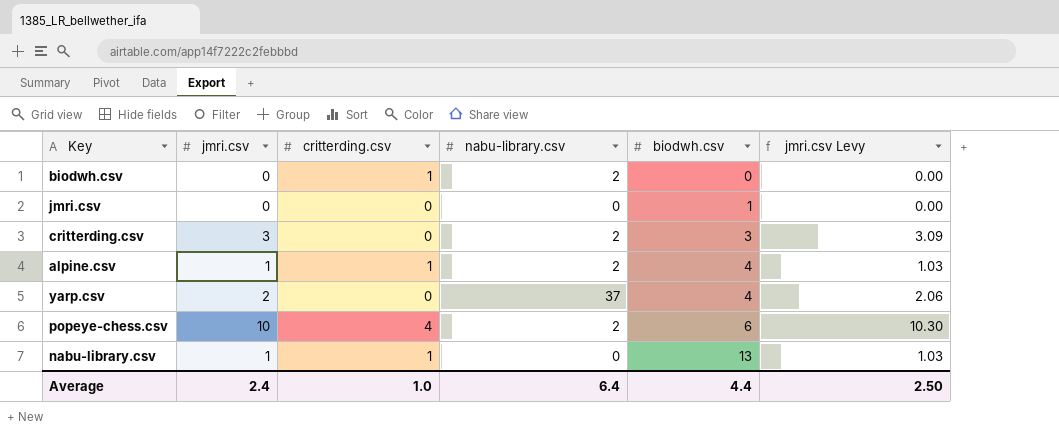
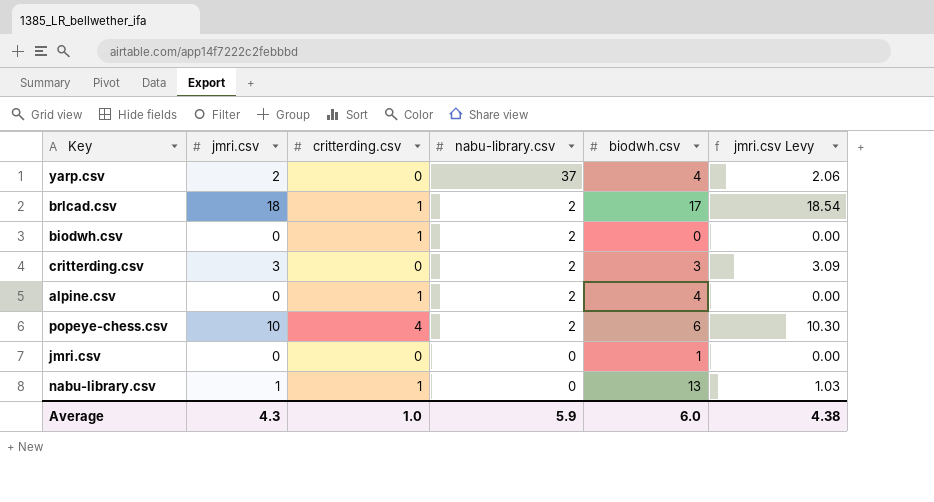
row order: biodwh.csv ascending -> nabu-library.csv descending
row brlcad.csv: none -> 18 | 1 | 2 | 17 | 18.54
alpine.csv | jmri.csv: 1 -> 0
alpine.csv | jmri.csv Levy: 1.03 -> 0.00
Average | jmri.csv: 2.4 -> 4.3
Average | nabu-library.csv: 6.4 -> 5.9
Average | biodwh.csv: 4.4 -> 6.0
Average | jmri.csv Levy: 2.50 -> 4.38

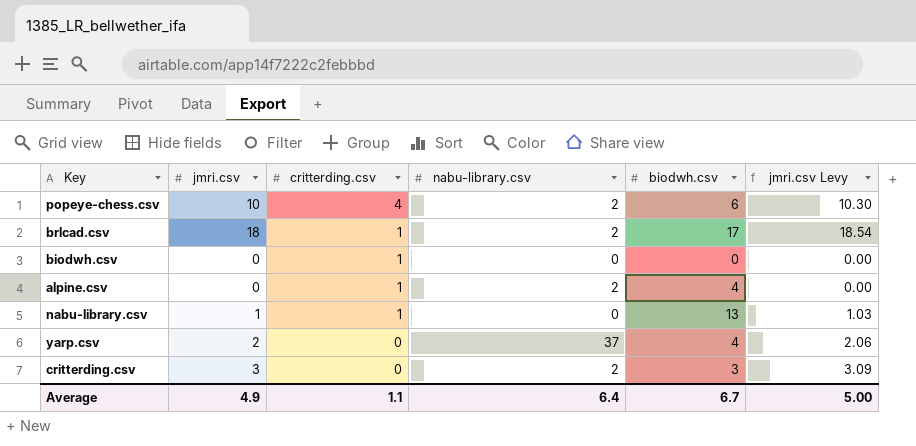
row order: nabu-library.csv descending -> critterding.csv descending
row jmri.csv: 0 | 0 | 0 | 1 | 0.00 -> none
biodwh.csv | nabu-library.csv: 2 -> 0
Average | jmri.csv: 4.3 -> 4.9
Average | critterding.csv: 1.0 -> 1.1
Average | nabu-library.csv: 5.9 -> 6.4
Average | biodwh.csv: 6.0 -> 6.7
Average | jmri.csv Levy: 4.38 -> 5.00

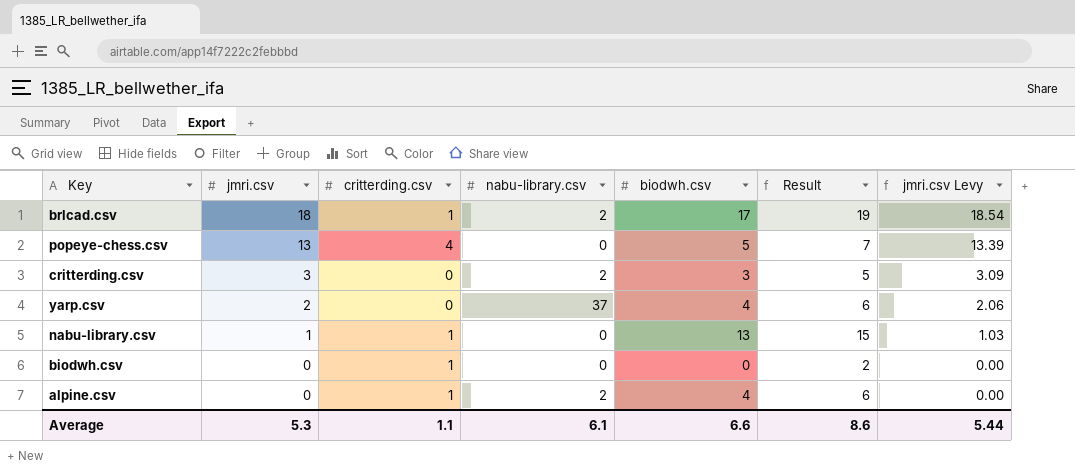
row order: critterding.csv descending -> jmri.csv descending
column Result | formula: none -> [biodwh.csv] + 2
popeye-chess.csv | jmri.csv: 10 -> 13
popeye-chess.csv | nabu-library.csv: 2 -> 0
popeye-chess.csv | biodwh.csv: 6 -> 5
popeye-chess.csv | jmri.csv Levy: 10.30 -> 13.39
Average | jmri.csv: 4.9 -> 5.3
Average | nabu-library.csv: 6.4 -> 6.1
Average | biodwh.csv: 6.7 -> 6.6
Average | jmri.csv Levy: 5.00 -> 5.44

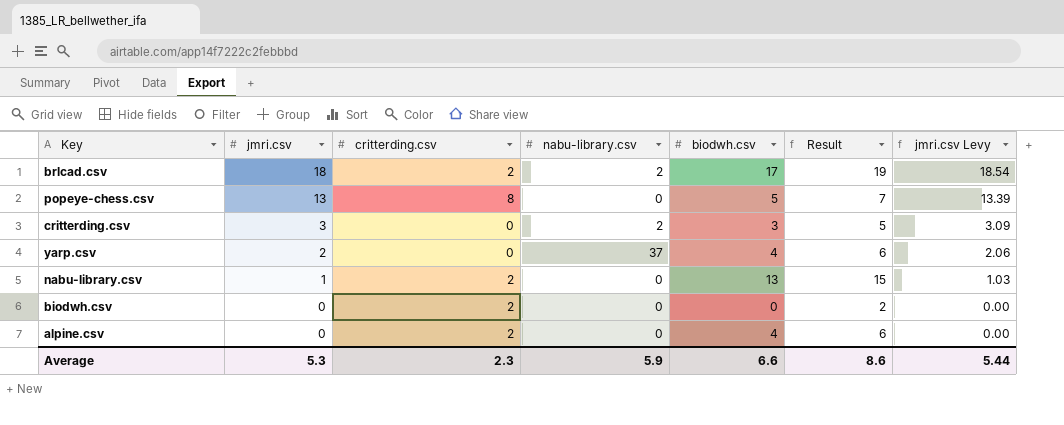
brlcad.csv | critterding.csv: 1 -> 2
popeye-chess.csv | critterding.csv: 4 -> 8
nabu-library.csv | critterding.csv: 1 -> 2
biodwh.csv | critterding.csv: 1 -> 2
alpine.csv | critterding.csv: 1 -> 2
alpine.csv | nabu-library.csv: 2 -> 0
Average | critterding.csv: 1.1 -> 2.3
Average | nabu-library.csv: 6.1 -> 5.9

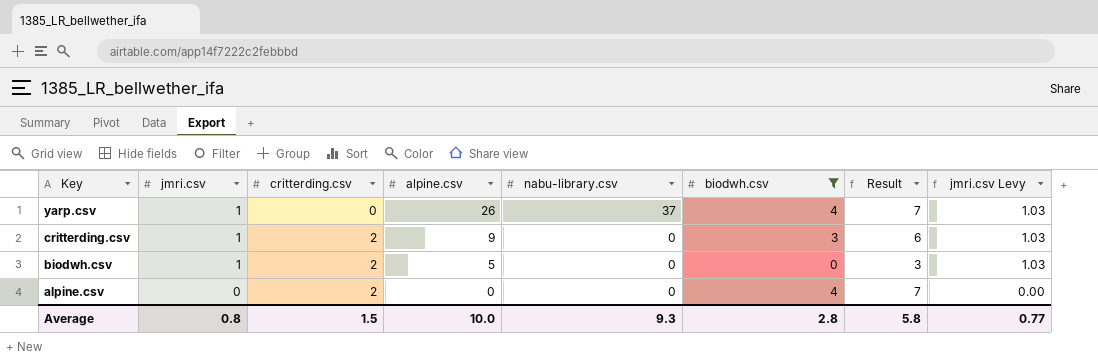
filter: none -> biodwh.csv <= 4
row order: jmri.csv descending -> Key descending
column alpine.csv | position: none -> 4
column Result | formula: [biodwh.csv] + 2 -> [biodwh.csv] + 3
yarp.csv | jmri.csv: 2 -> 1
yarp.csv | jmri.csv Levy: 2.06 -> 1.03
critterding.csv | jmri.csv: 3 -> 1
critterding.csv | critterding.csv: 0 -> 2
critterding.csv | nabu-library.csv: 2 -> 0
critterding.csv | jmri.csv Levy: 3.09 -> 1.03
biodwh.csv | jmri.csv: 0 -> 1
biodwh.csv | jmri.csv Levy: 0.00 -> 1.03
Average | jmri.csv: 5.3 -> 0.8
Average | critterding.csv: 2.3 -> 1.5
Average | nabu-library.csv: 5.9 -> 9.3
Average | biodwh.csv: 6.6 -> 2.8
Average | Result: 8.6 -> 5.8
Average | jmri.csv Levy: 5.44 -> 0.77

